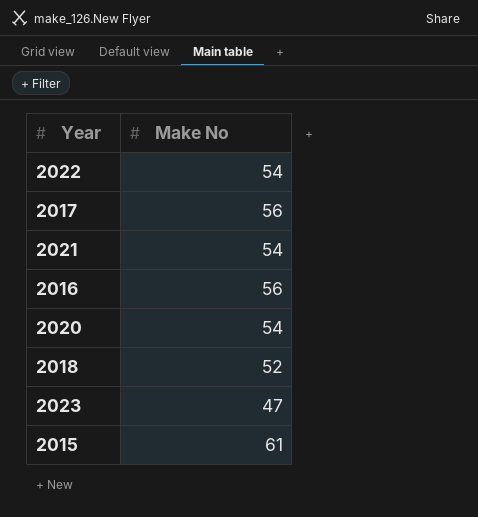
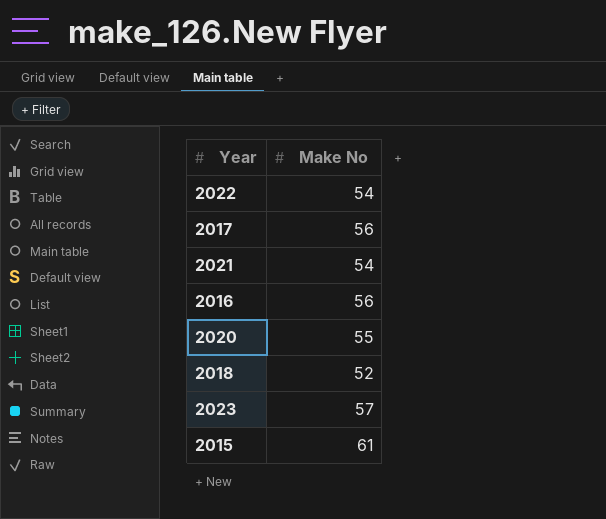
2020 | Make No: 54 -> 55
2023 | Make No: 47 -> 57

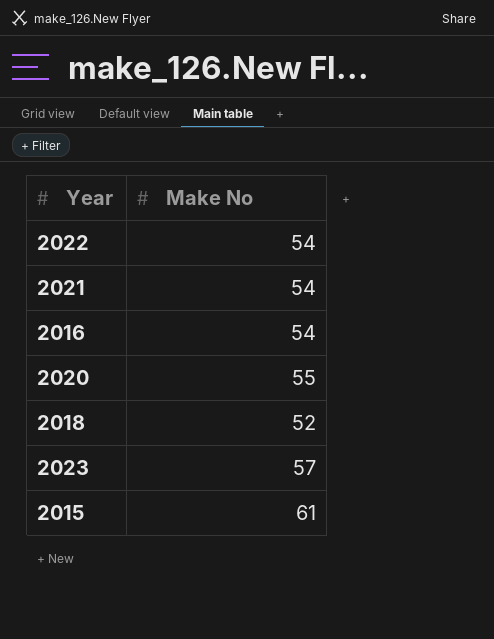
row 2017: 56 -> none
2016 | Make No: 56 -> 54

